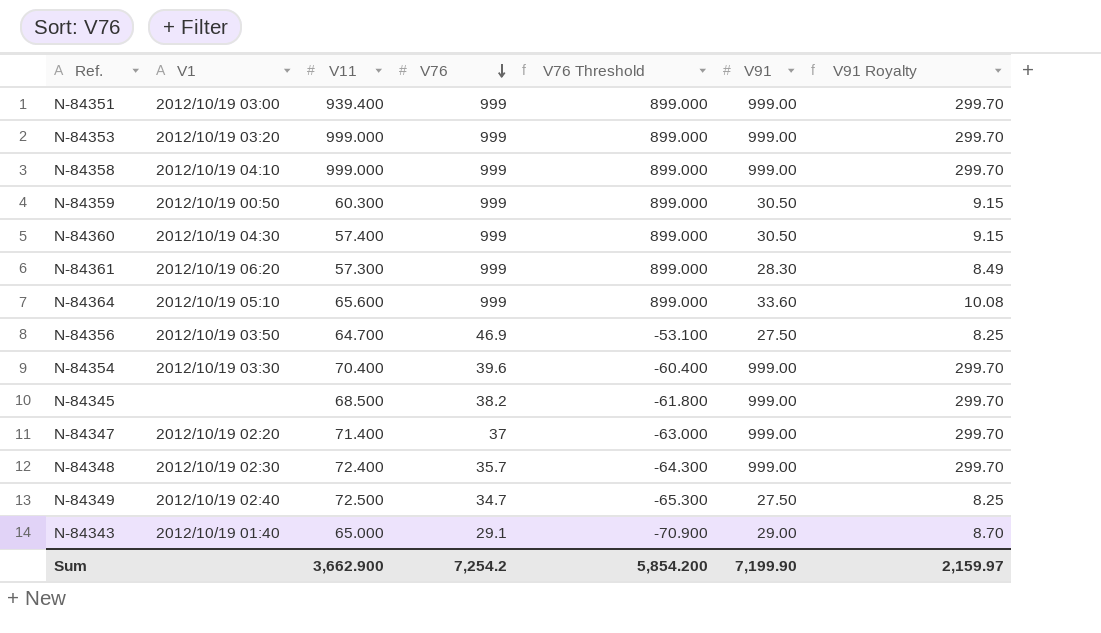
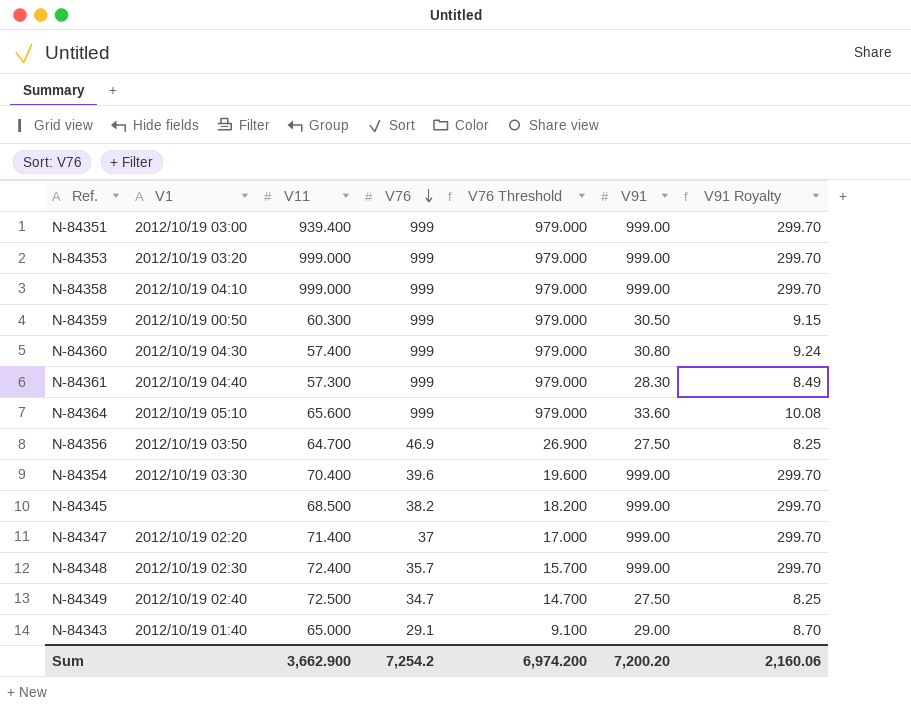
column V76 Threshold | formula: [V76] - 100 -> [V76] - 20
N-84360 | V91: 30.50 -> 30.80
N-84360 | V91 Royalty: 9.15 -> 9.24
N-84361 | V1: 2012/10/19 06:20 -> 2012/10/19 04:40
Sum | V76 Threshold: 5,854.200 -> 6,974.200
Sum | V91: 7,199.90 -> 7,200.20
Sum | V91 Royalty: 2,159.97 -> 2,160.06

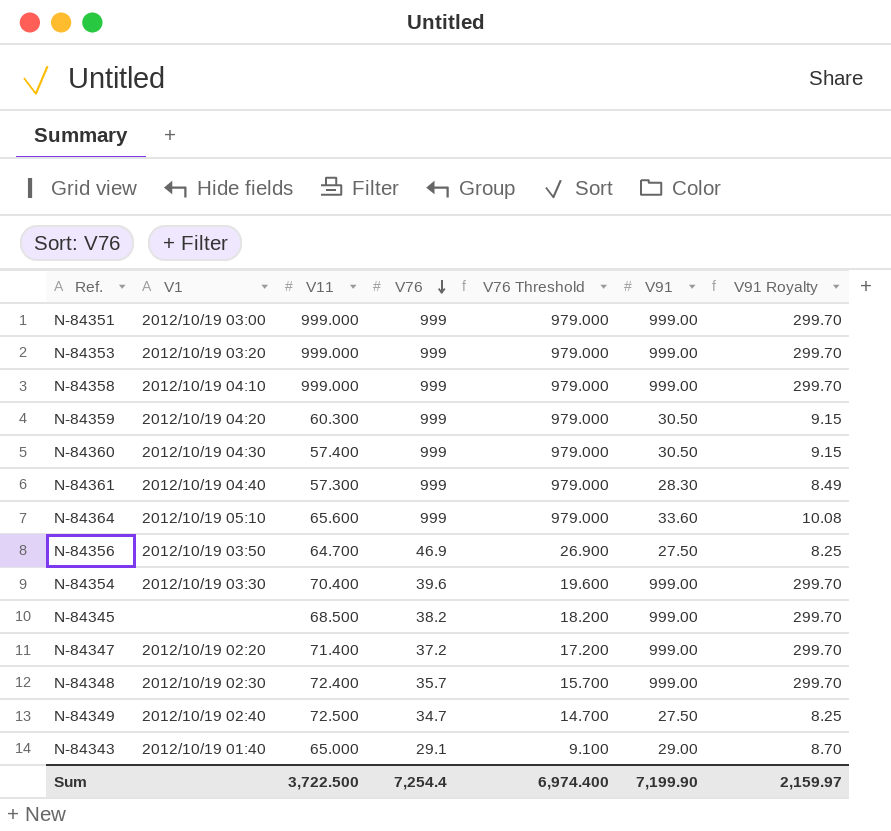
N-84351 | V11: 939.400 -> 999.000
N-84359 | V1: 2012/10/19 00:50 -> 2012/10/19 04:20
N-84360 | V91: 30.80 -> 30.50
N-84360 | V91 Royalty: 9.24 -> 9.15
N-84347 | V76: 37 -> 37.2
N-84347 | V76 Threshold: 17.000 -> 17.200
Sum | V11: 3,662.900 -> 3,722.500
Sum | V76: 7,254.2 -> 7,254.4
Sum | V76 Threshold: 6,974.200 -> 6,974.400
Sum | V91: 7,200.20 -> 7,199.90
Sum | V91 Royalty: 2,160.06 -> 2,159.97

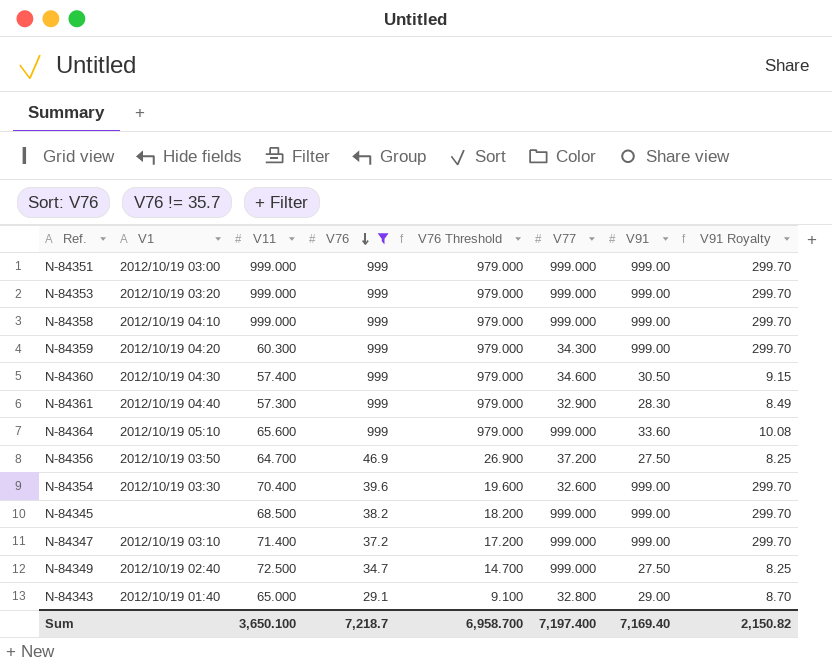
filter: none -> V76 != 35.7
column V77 | position: none -> 6
N-84359 | V91: 30.50 -> 999.00
N-84359 | V91 Royalty: 9.15 -> 299.70
N-84347 | V1: 2012/10/19 02:20 -> 2012/10/19 03:10
Sum | V11: 3,722.500 -> 3,650.100
Sum | V76: 7,254.4 -> 7,218.7
Sum | V76 Threshold: 6,974.400 -> 6,958.700
Sum | V91: 7,199.90 -> 7,169.40
Sum | V91 Royalty: 2,159.97 -> 2,150.82

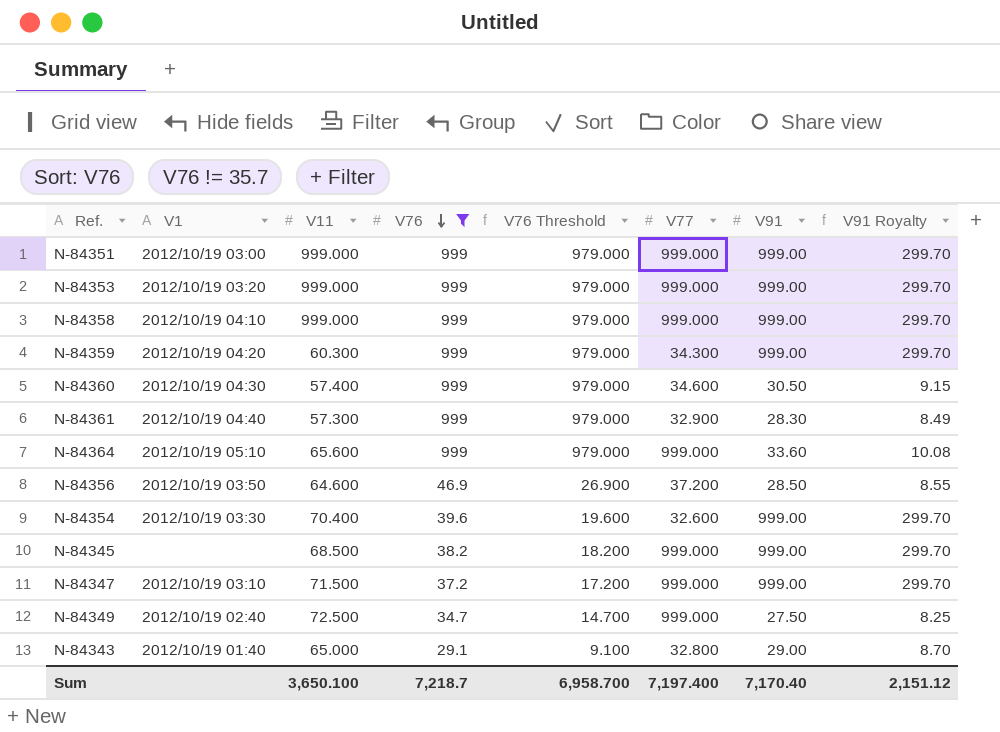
N-84356 | V11: 64.700 -> 64.600
N-84356 | V91: 27.50 -> 28.50
N-84356 | V91 Royalty: 8.25 -> 8.55
N-84347 | V11: 71.400 -> 71.500
Sum | V91: 7,169.40 -> 7,170.40
Sum | V91 Royalty: 2,150.82 -> 2,151.12

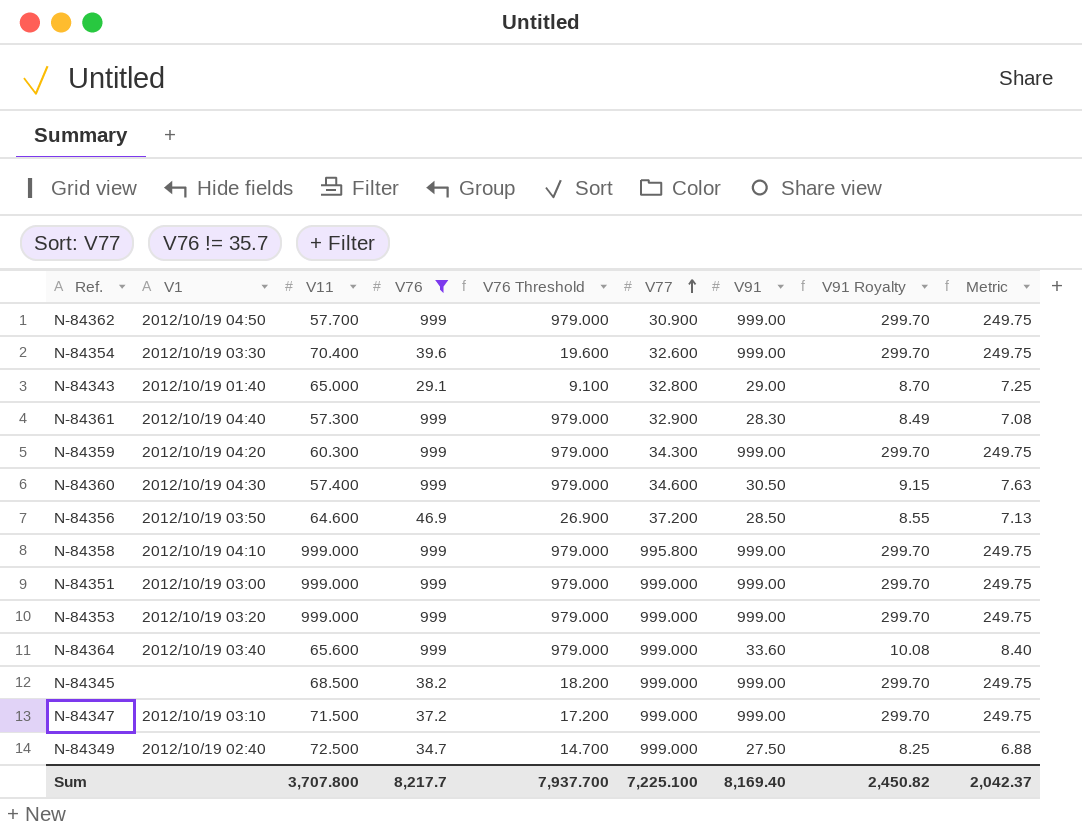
row order: V76 descending -> V77 ascending
column Metric | formula: none -> [V91] * 0.25
row N-84362: none -> 2012/10/19 04:50 | 57.700 | 999 | 979.000 | 30.900 | 999.00 | 299.70 | 249.75
N-84358 | V77: 999.000 -> 995.800
N-84364 | V1: 2012/10/19 05:10 -> 2012/10/19 03:40
Sum | V11: 3,650.100 -> 3,707.800
Sum | V76: 7,218.7 -> 8,217.7
Sum | V76 Threshold: 6,958.700 -> 7,937.700
Sum | V77: 7,197.400 -> 7,225.100
Sum | V91: 7,170.40 -> 8,169.40
Sum | V91 Royalty: 2,151.12 -> 2,450.82

